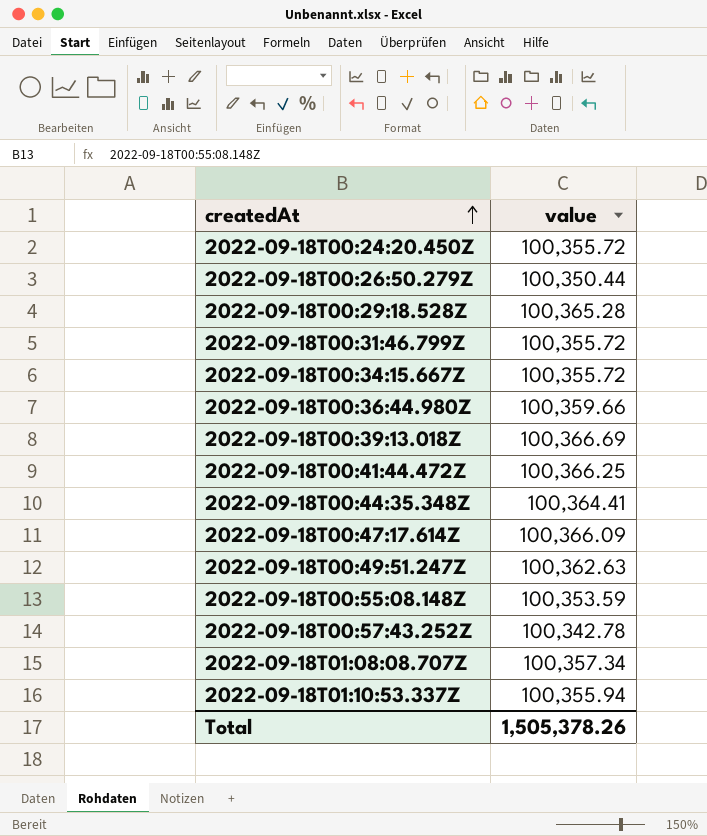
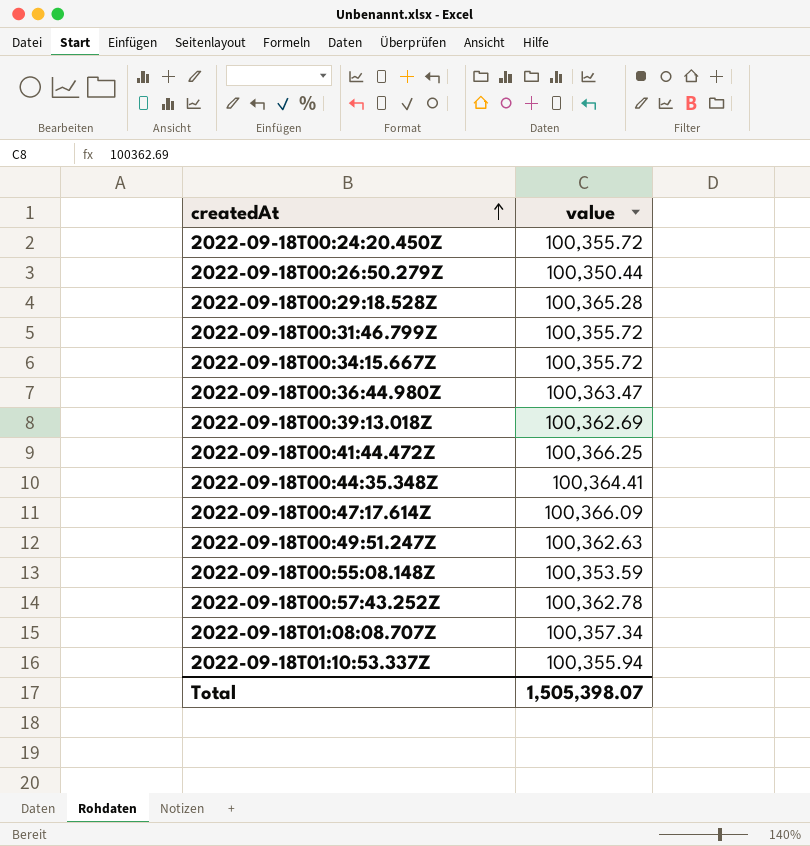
2022-09-18T00:36:44.980Z | value: 100,359.66 -> 100,363.47
2022-09-18T00:39:13.018Z | value: 100,366.69 -> 100,362.69
2022-09-18T00:57:43.252Z | value: 100,342.78 -> 100,362.78
Total | value: 1,505,378.26 -> 1,505,398.07

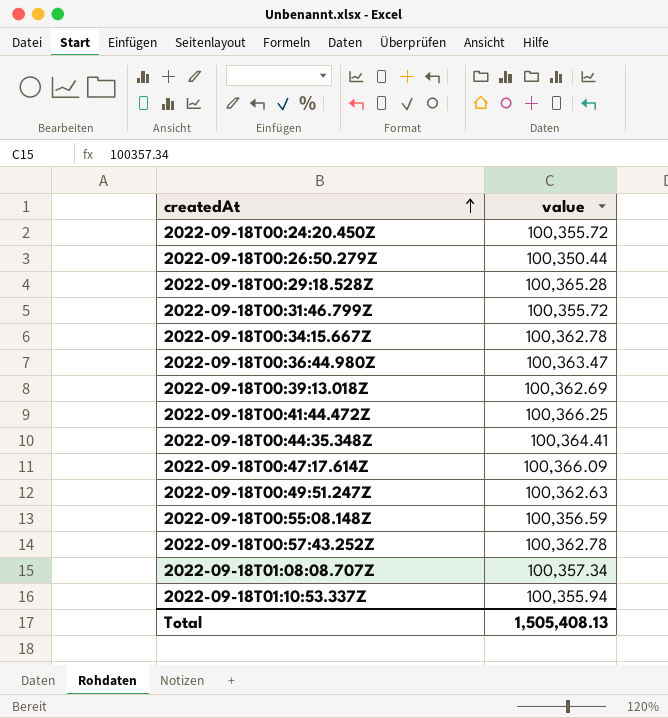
2022-09-18T00:34:15.667Z | value: 100,355.72 -> 100,362.78
2022-09-18T00:55:08.148Z | value: 100,353.59 -> 100,356.59
Total | value: 1,505,398.07 -> 1,505,408.13

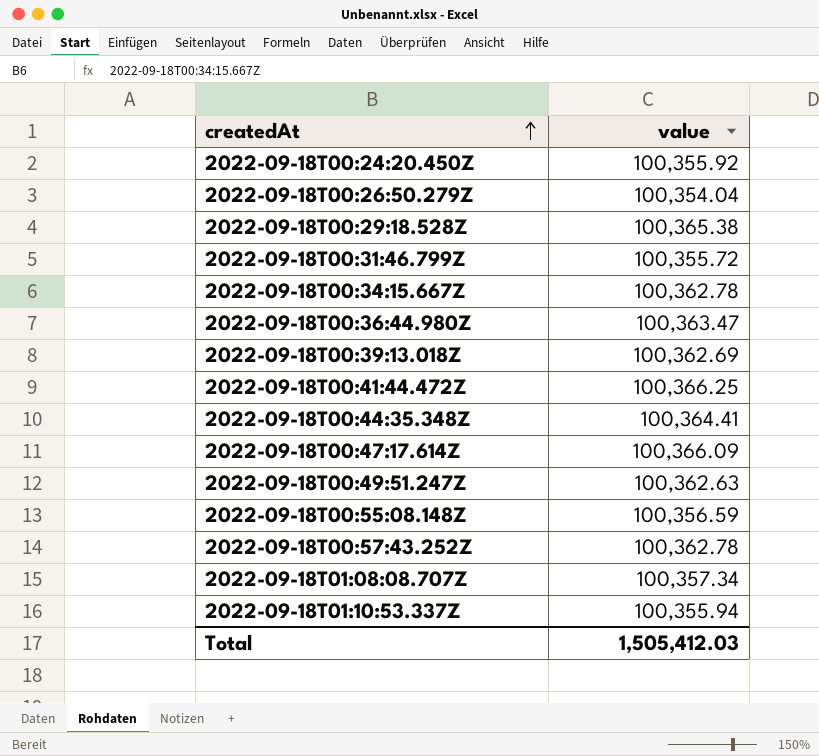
2022-09-18T00:24:20.450Z | value: 100,355.72 -> 100,355.92
2022-09-18T00:26:50.279Z | value: 100,350.44 -> 100,354.04
2022-09-18T00:29:18.528Z | value: 100,365.28 -> 100,365.38
Total | value: 1,505,408.13 -> 1,505,412.03

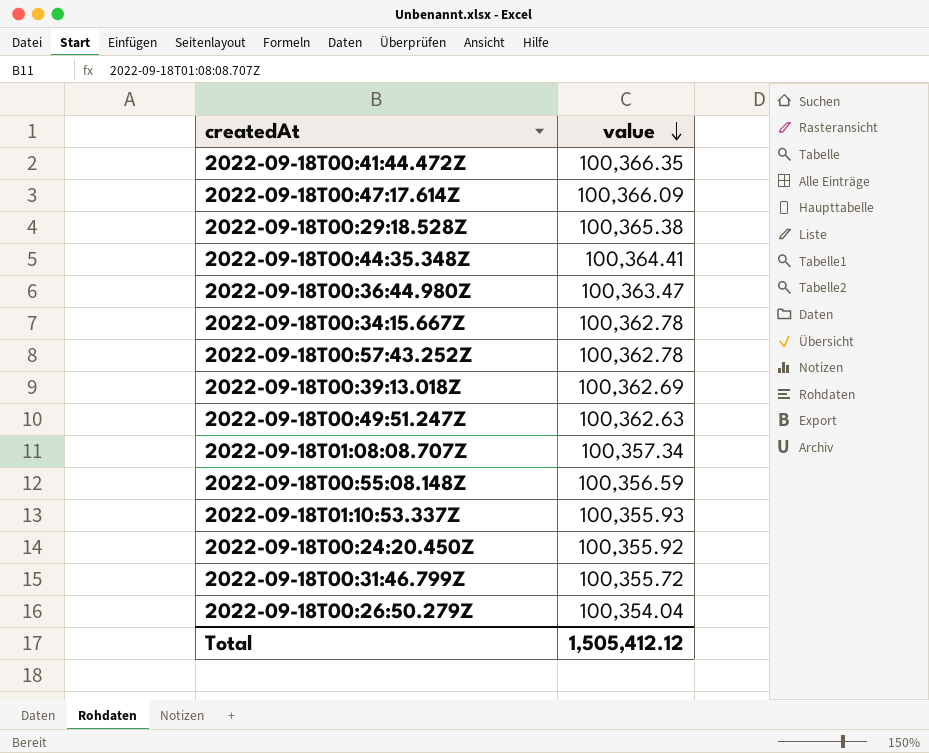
row order: createdAt ascending -> value descending
2022-09-18T00:41:44.472Z | value: 100,366.25 -> 100,366.35
2022-09-18T01:10:53.337Z | value: 100,355.94 -> 100,355.93
Total | value: 1,505,412.03 -> 1,505,412.12

